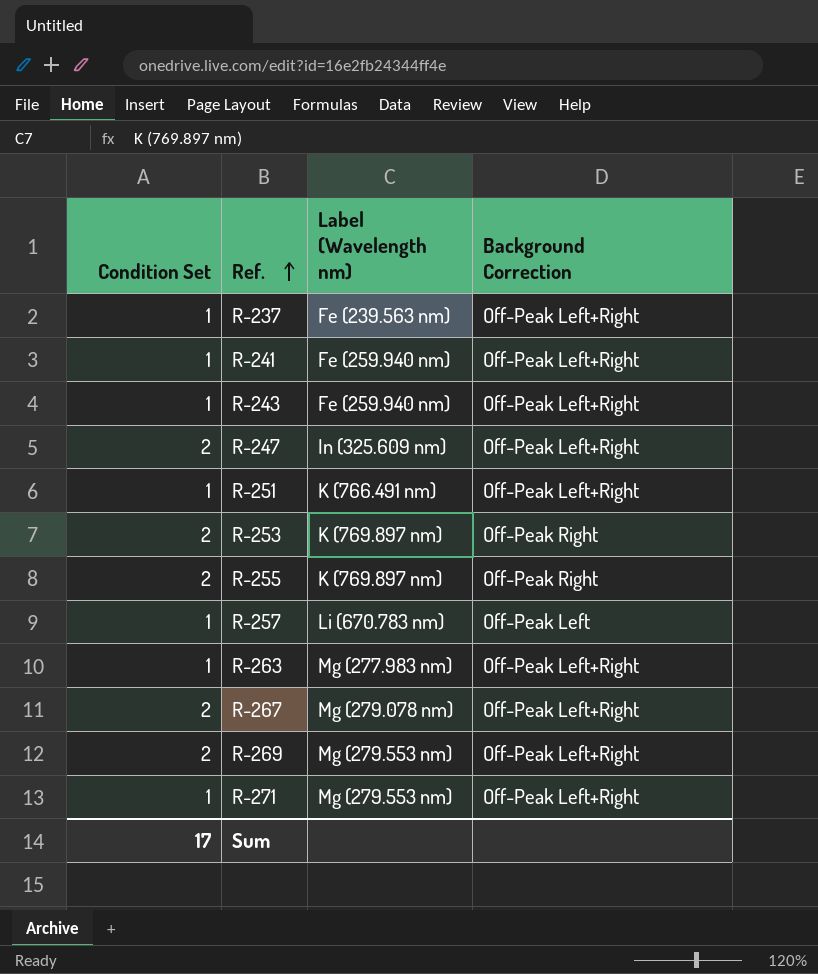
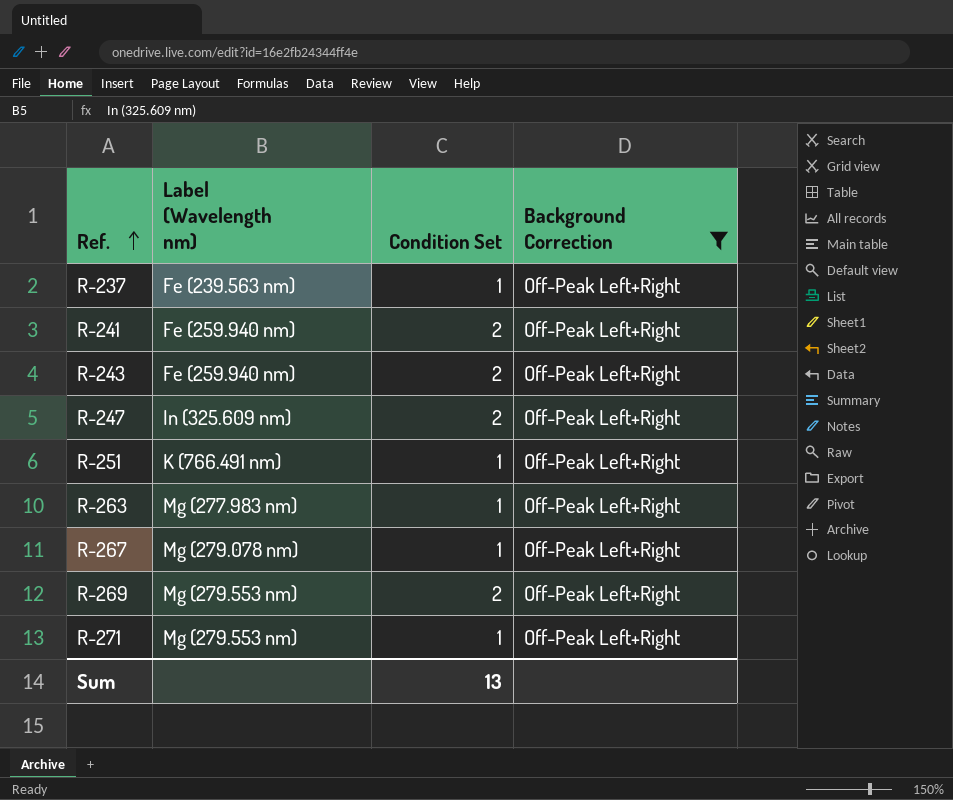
filter: none -> Background Correction = Off-Peak Left+Right
column Condition Set | position: 1 -> 3
R-241 | Condition Set: 1 -> 2
R-243 | Condition Set: 1 -> 2
R-267 | Condition Set: 2 -> 1
Sum | Condition Set: 17 -> 13

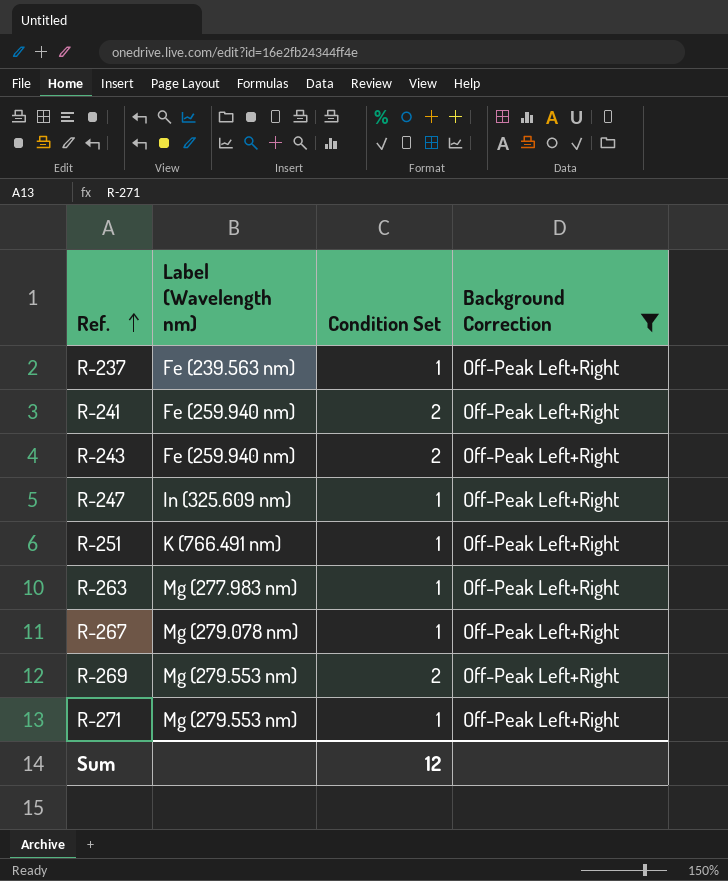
R-247 | Condition Set: 2 -> 1
Sum | Condition Set: 13 -> 12

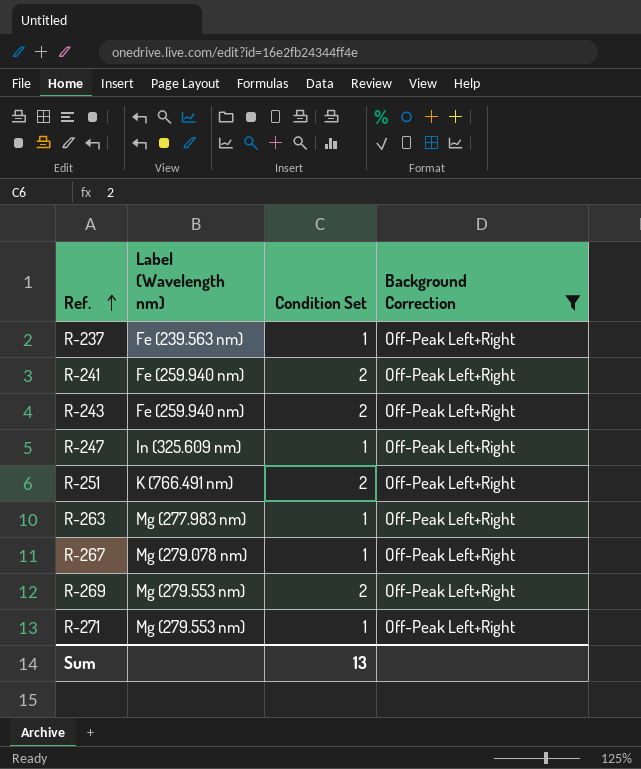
R-251 | Condition Set: 1 -> 2
Sum | Condition Set: 12 -> 13

